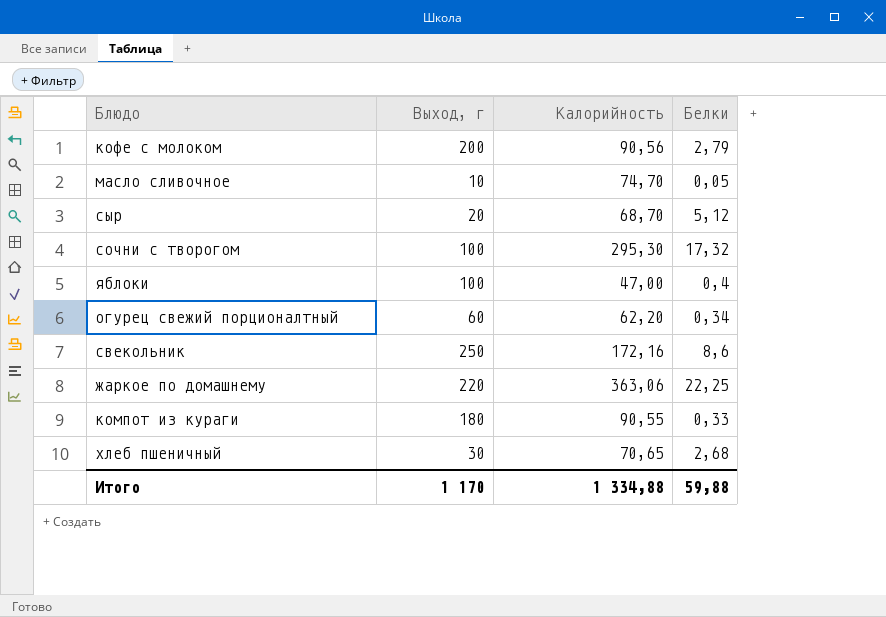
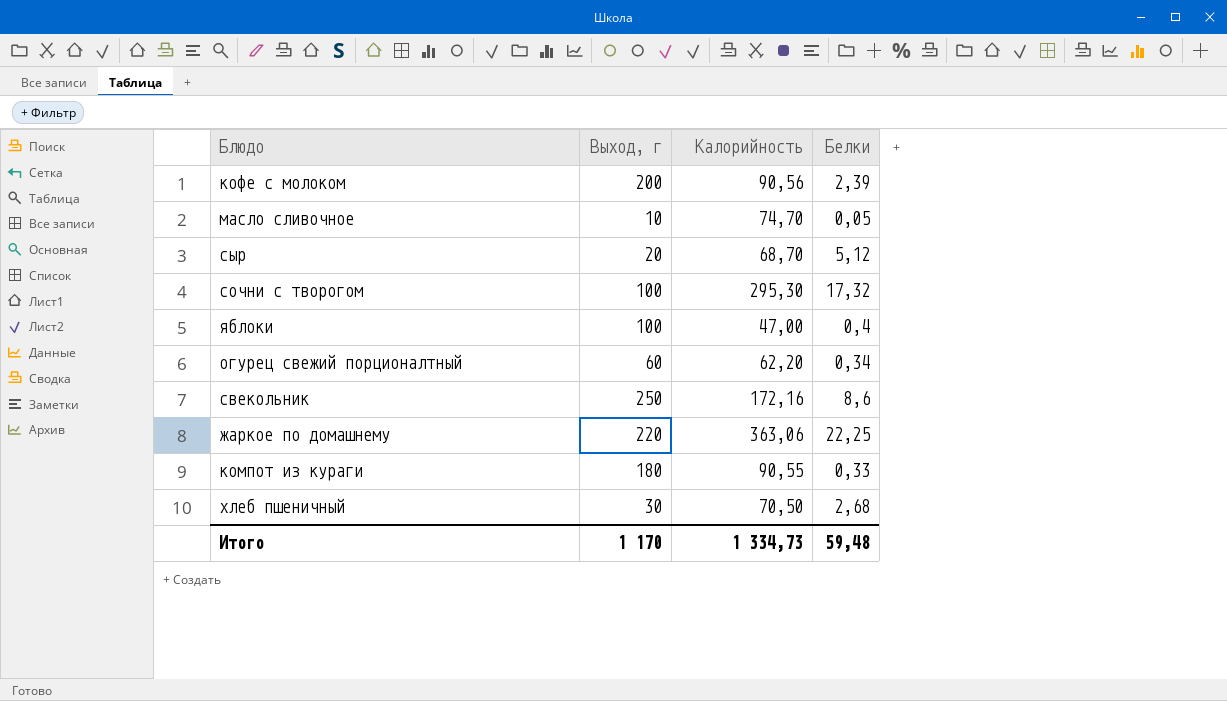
кофе с молоком | Белки: 2,79 -> 2,39
хлеб пшеничный | Калорийность: 70,65 -> 70,50
Итого | Калорийность: 1 334,88 -> 1 334,73
Итого | Белки: 59,88 -> 59,48

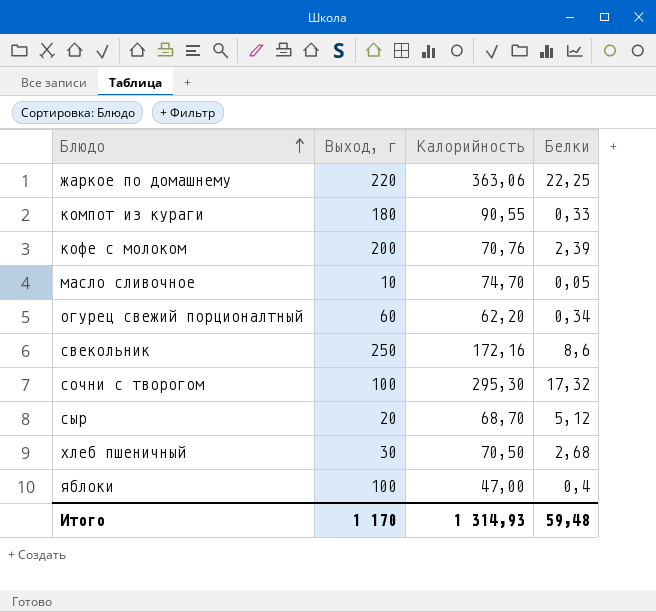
row order: none -> Блюдо ascending
кофе с молоком | Калорийность: 90,56 -> 70,76
Итого | Калорийность: 1 334,73 -> 1 314,93

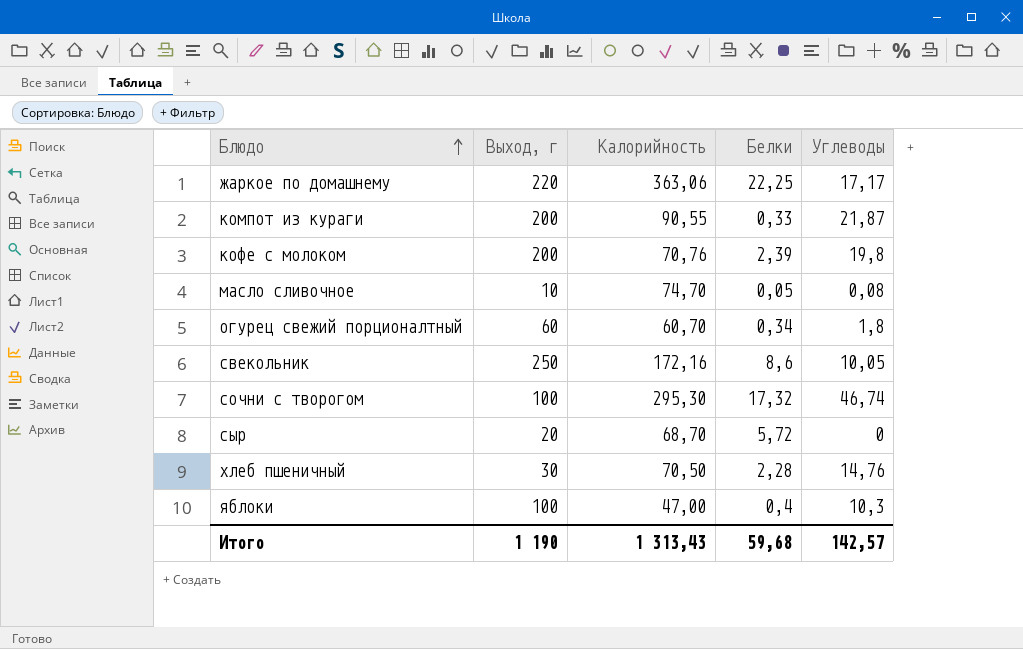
column Углеводы | position: none -> 5
компот из кураги | Выход, г: 180 -> 200
огурец свежий порционалтный | Калорийность: 62,20 -> 60,70
сыр | Белки: 5,12 -> 5,72
хлеб пшеничный | Белки: 2,68 -> 2,28
Итого | Выход, г: 1 170 -> 1 190
Итого | Калорийность: 1 314,93 -> 1 313,43
Итого | Белки: 59,48 -> 59,68

